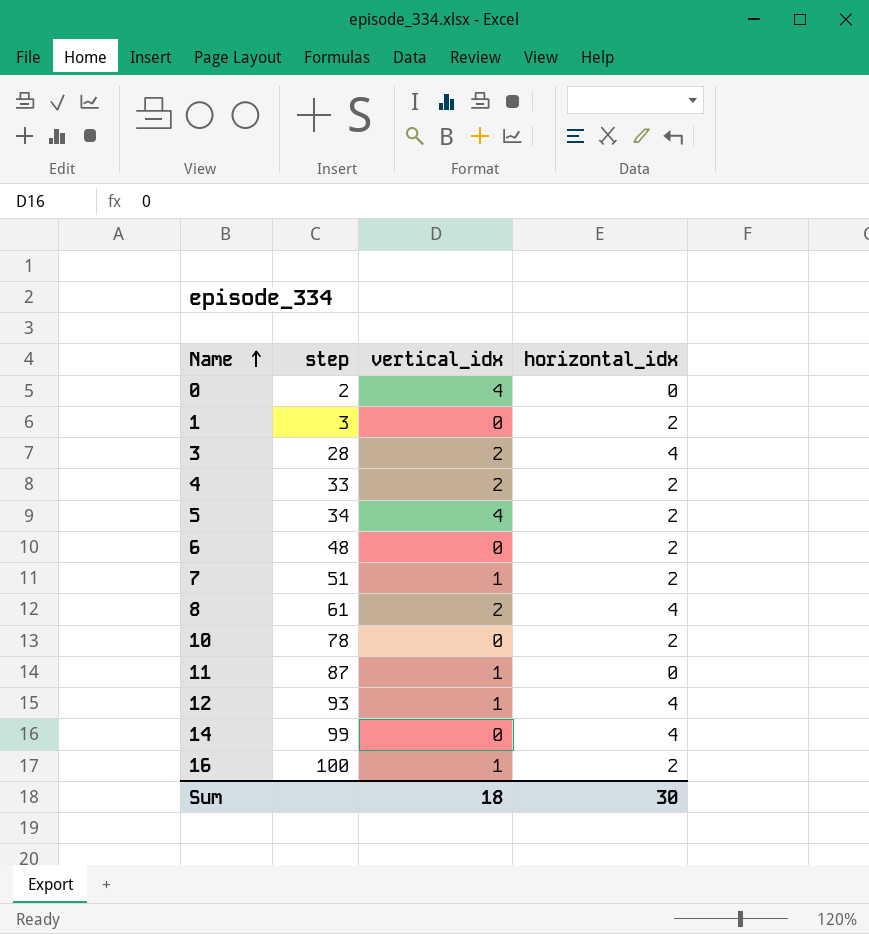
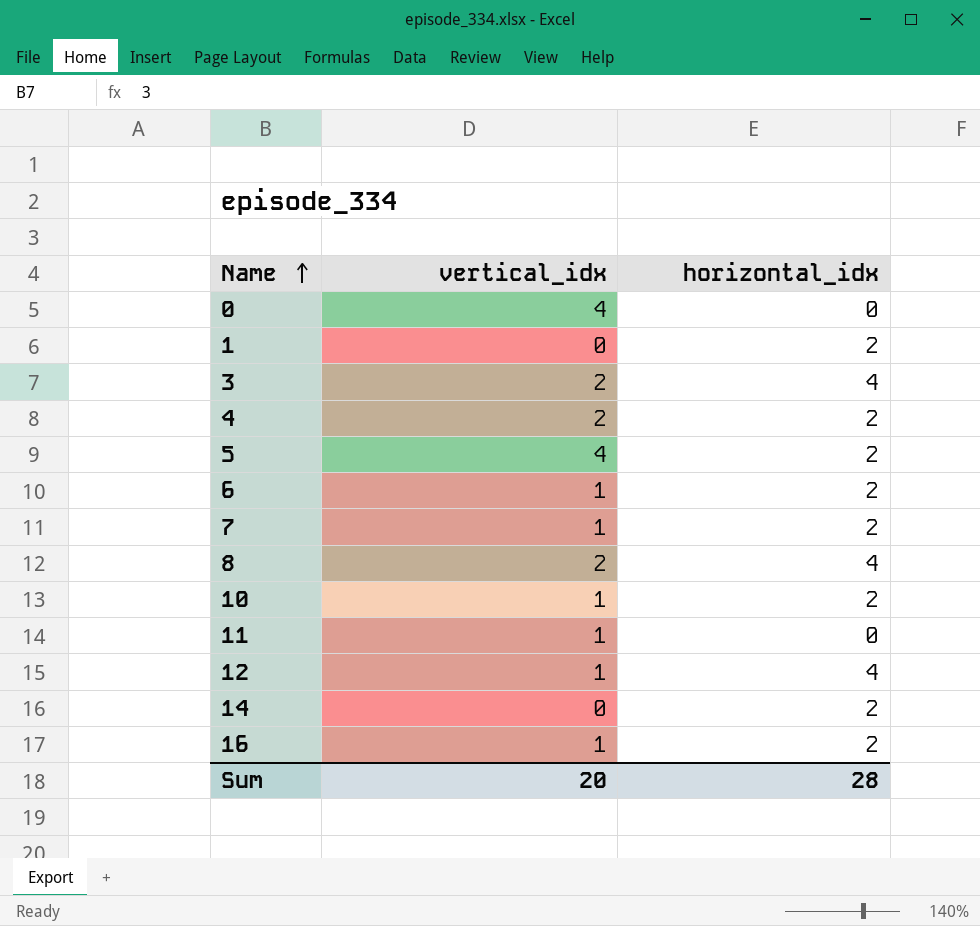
column step | position: 2 -> none
6 | vertical_idx: 0 -> 1
10 | vertical_idx: 0 -> 1
14 | horizontal_idx: 4 -> 2
Sum | vertical_idx: 18 -> 20
Sum | horizontal_idx: 30 -> 28

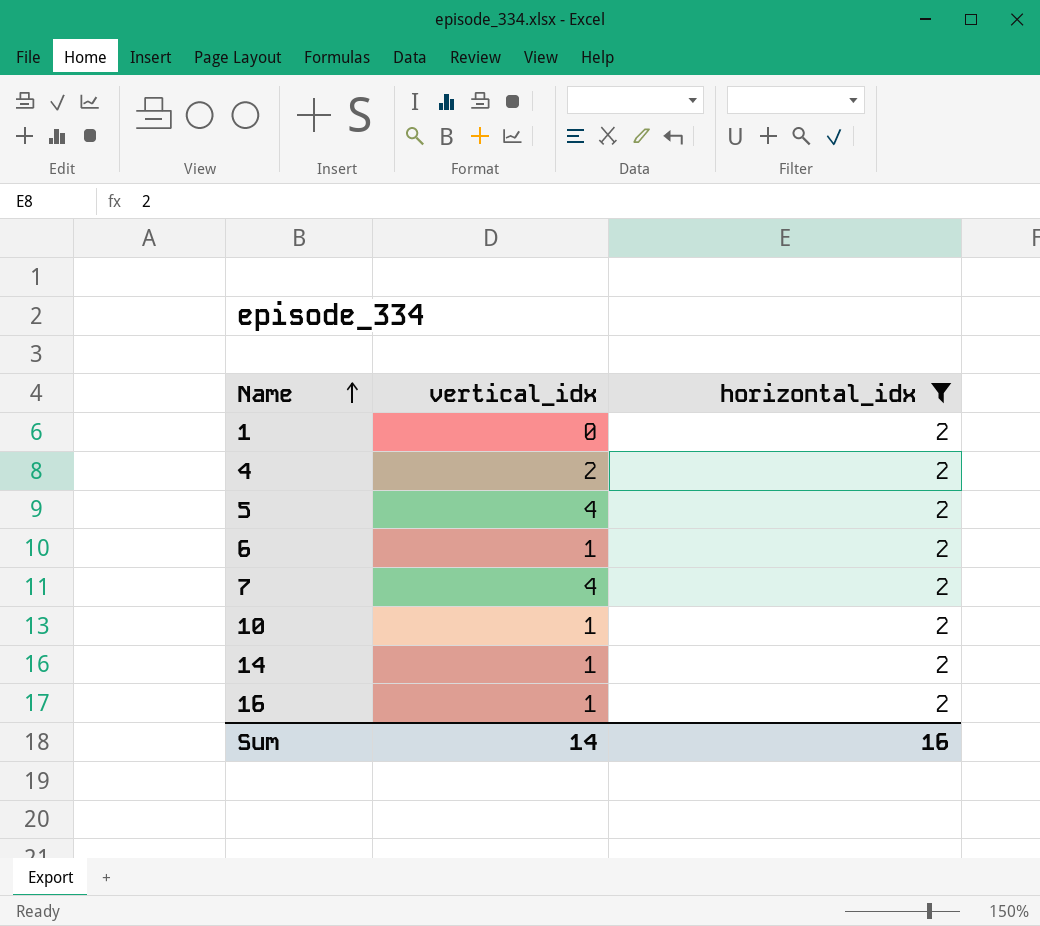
filter: none -> horizontal_idx = 2
7 | vertical_idx: 1 -> 4
14 | vertical_idx: 0 -> 1
Sum | vertical_idx: 20 -> 14
Sum | horizontal_idx: 28 -> 16

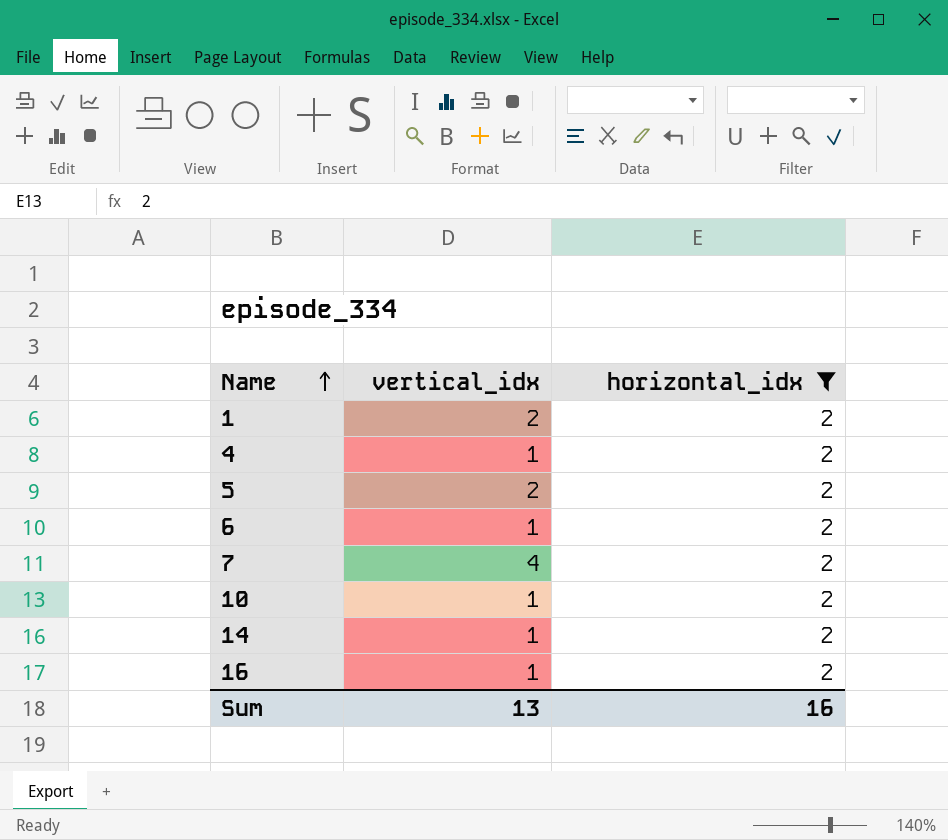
1 | vertical_idx: 0 -> 2
4 | vertical_idx: 2 -> 1
5 | vertical_idx: 4 -> 2
Sum | vertical_idx: 14 -> 13

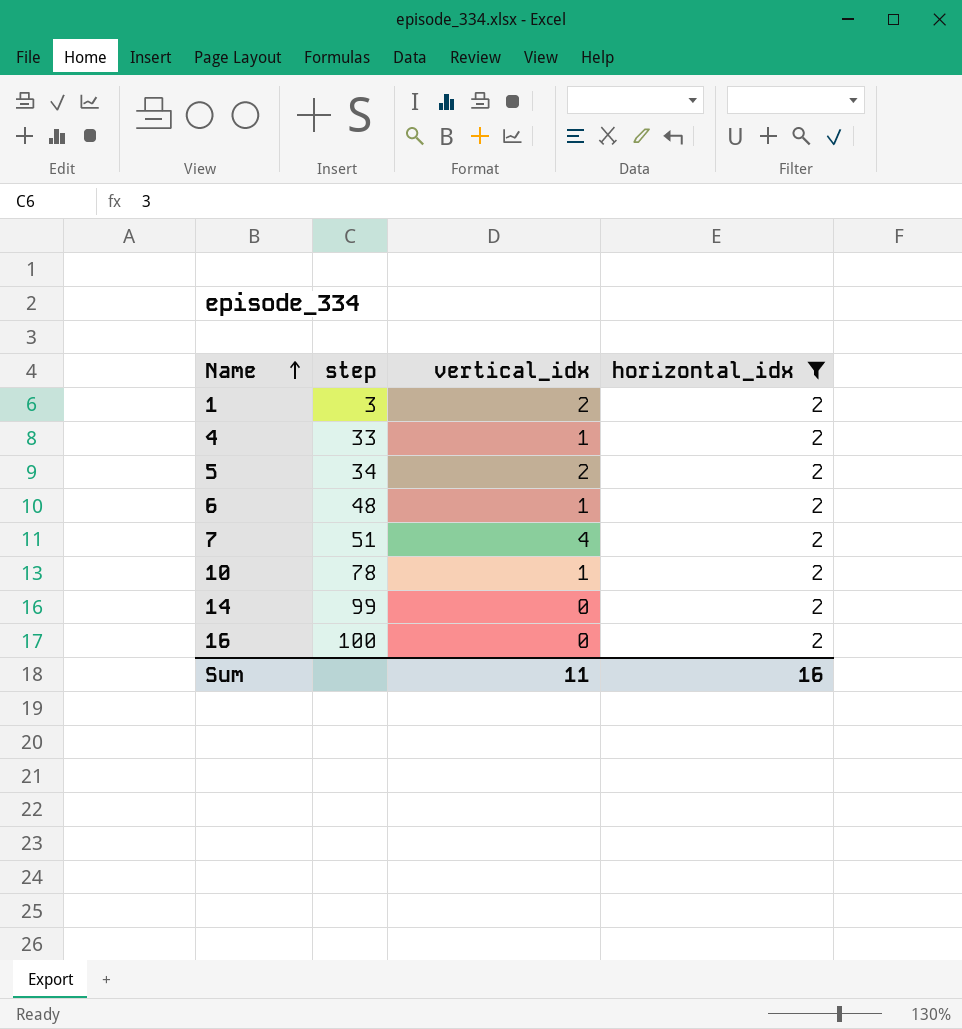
column step | position: none -> 2
14 | vertical_idx: 1 -> 0
16 | vertical_idx: 1 -> 0
Sum | vertical_idx: 13 -> 11

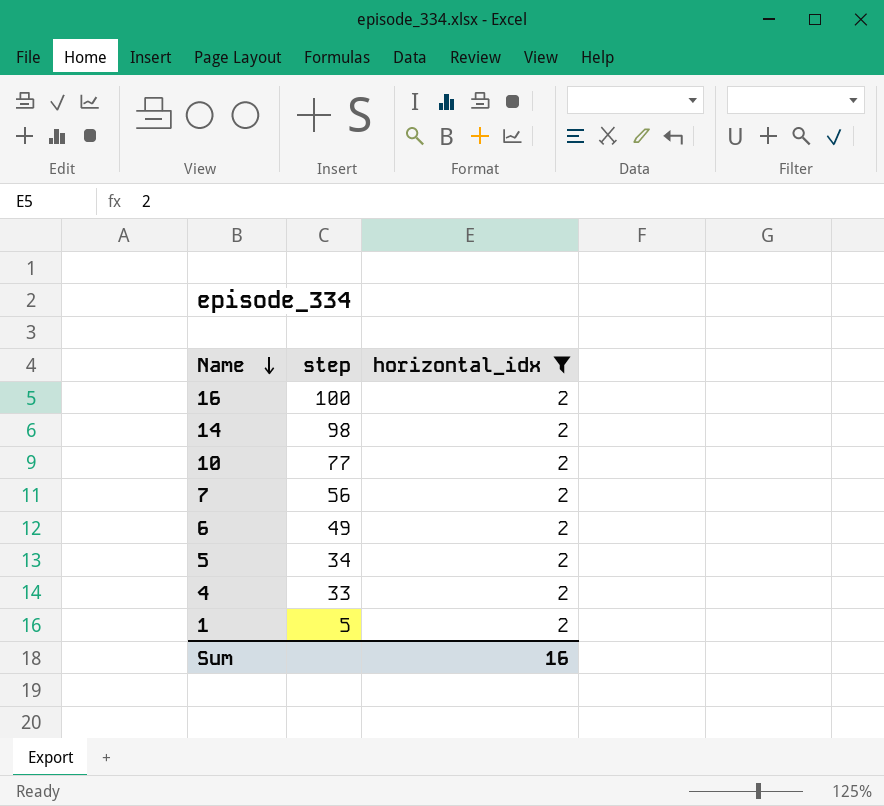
row order: Name ascending -> Name descending
column vertical_idx | position: 3 -> none
14 | step: 99 -> 98
10 | step: 78 -> 77
7 | step: 51 -> 56
6 | step: 48 -> 49
1 | step: 3 -> 5

